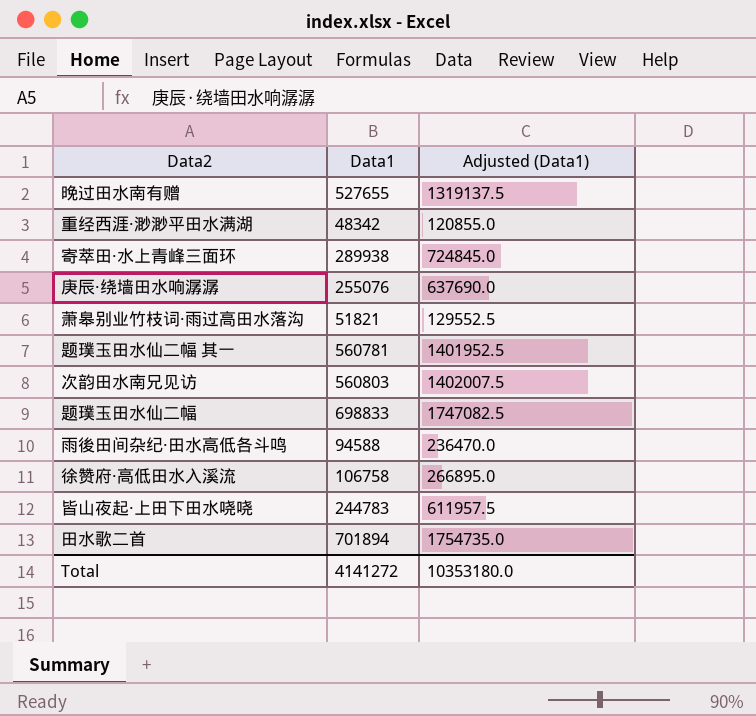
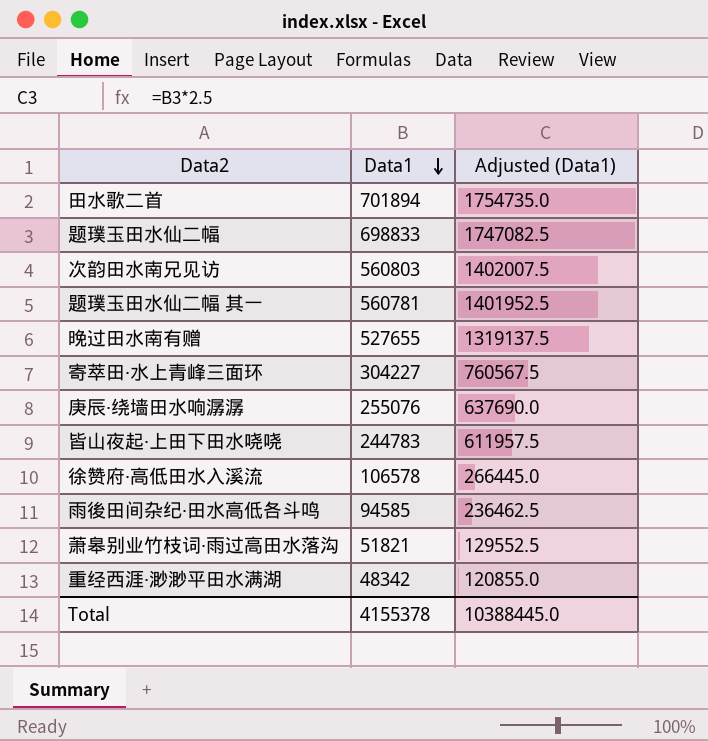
row order: none -> Data1 descending
寄萃田·水上青峰三面环 | Data1: 289938 -> 304227
寄萃田·水上青峰三面环 | Adjusted (Data1): 724845.0 -> 760567.5
徐赞府·高低田水入溪流 | Data1: 106758 -> 106578
徐赞府·高低田水入溪流 | Adjusted (Data1): 266895.0 -> 266445.0
雨後田间杂纪·田水高低各斗鸣 | Data1: 94588 -> 94585
雨後田间杂纪·田水高低各斗鸣 | Adjusted (Data1): 236470.0 -> 236462.5
Total | Data1: 4141272 -> 4155378
Total | Adjusted (Data1): 10353180.0 -> 10388445.0

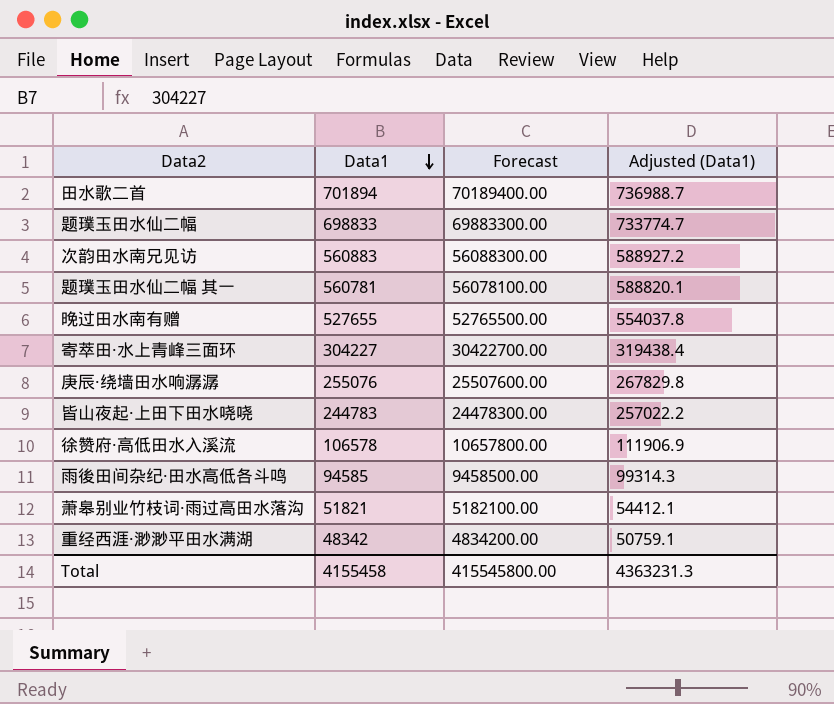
column Forecast | formula: none -> [Data1] * 100
column Adjusted (Data1) | formula: [Data1] * 2.5 -> [Data1] * 1.05
次韵田水南兄见访 | Data1: 560803 -> 560883
Total | Data1: 4155378 -> 4155458
Total | Adjusted (Data1): 10388445.0 -> 4363231.3

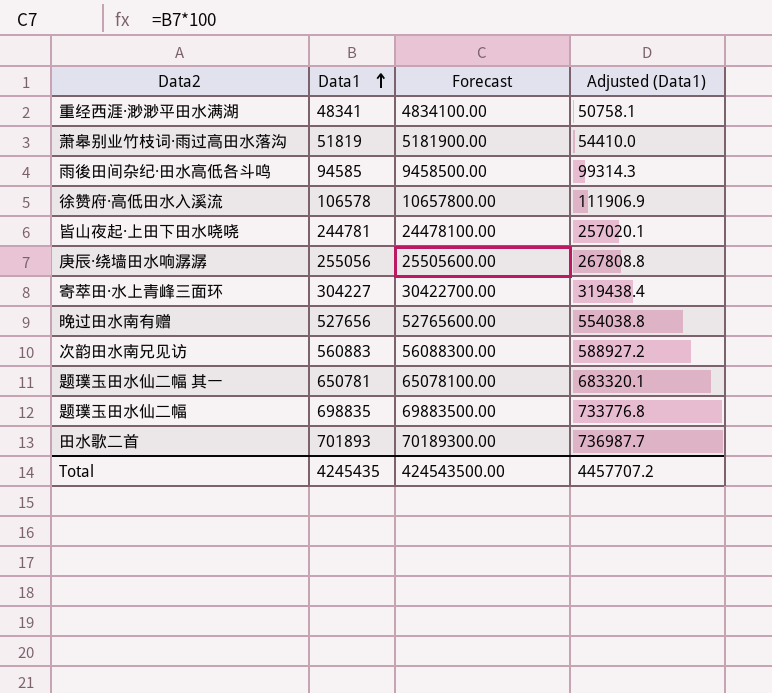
row order: Data1 descending -> Data1 ascending
重经西涯·渺渺平田水满湖 | Data1: 48342 -> 48341
重经西涯·渺渺平田水满湖 | Forecast: 4834200.00 -> 4834100.00
重经西涯·渺渺平田水满湖 | Adjusted (Data1): 50759.1 -> 50758.1
萧皋别业竹枝词·雨过高田水落沟 | Data1: 51821 -> 51819
萧皋别业竹枝词·雨过高田水落沟 | Forecast: 5182100.00 -> 5181900.00
萧皋别业竹枝词·雨过高田水落沟 | Adjusted (Data1): 54412.1 -> 54410.0
皆山夜起·上田下田水哓哓 | Data1: 244783 -> 244781
皆山夜起·上田下田水哓哓 | Forecast: 24478300.00 -> 24478100.00
皆山夜起·上田下田水哓哓 | Adjusted (Data1): 257022.2 -> 257020.1
庚辰·绕墙田水响潺潺 | Data1: 255076 -> 255056
庚辰·绕墙田水响潺潺 | Forecast: 25507600.00 -> 25505600.00
庚辰·绕墙田水响潺潺 | Adjusted (Data1): 267829.8 -> 267808.8
晚过田水南有赠 | Data1: 527655 -> 527656
晚过田水南有赠 | Forecast: 52765500.00 -> 52765600.00
晚过田水南有赠 | Adjusted (Data1): 554037.8 -> 554038.8
题璞玉田水仙二幅 其一 | Data1: 560781 -> 650781
题璞玉田水仙二幅 其一 | Forecast: 56078100.00 -> 65078100.00
题璞玉田水仙二幅 其一 | Adjusted (Data1): 588820.1 -> 683320.1
题璞玉田水仙二幅 | Data1: 698833 -> 698835
题璞玉田水仙二幅 | Forecast: 69883300.00 -> 69883500.00
题璞玉田水仙二幅 | Adjusted (Data1): 733774.7 -> 733776.8
田水歌二首 | Data1: 701894 -> 701893
田水歌二首 | Forecast: 70189400.00 -> 70189300.00
田水歌二首 | Adjusted (Data1): 736988.7 -> 736987.7
Total | Data1: 4155458 -> 4245435
Total | Forecast: 415545800.00 -> 424543500.00
Total | Adjusted (Data1): 4363231.3 -> 4457707.2

